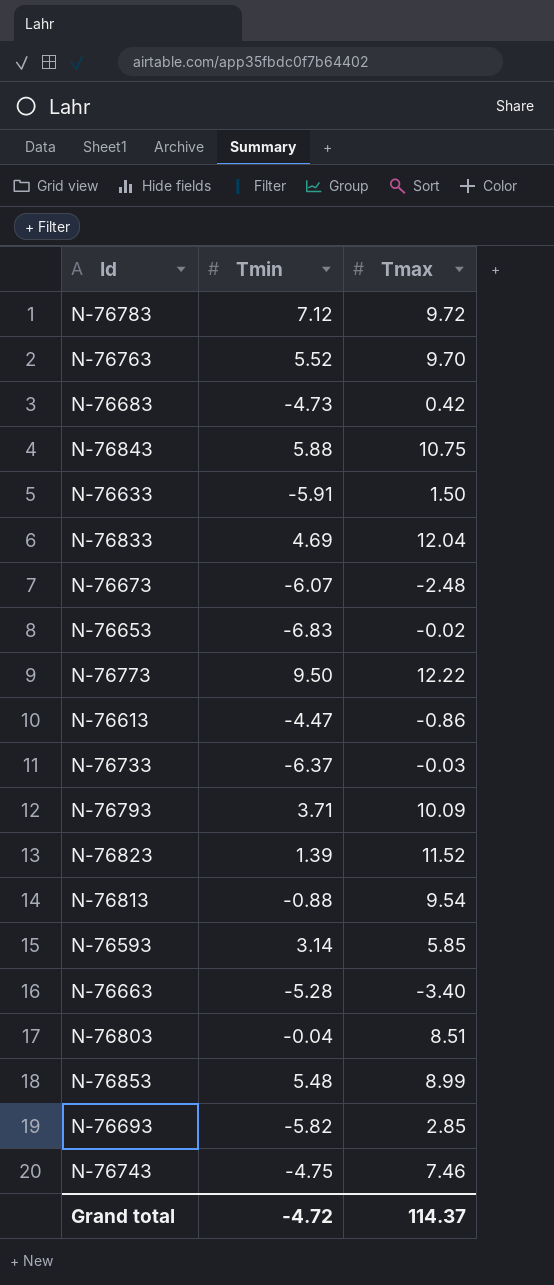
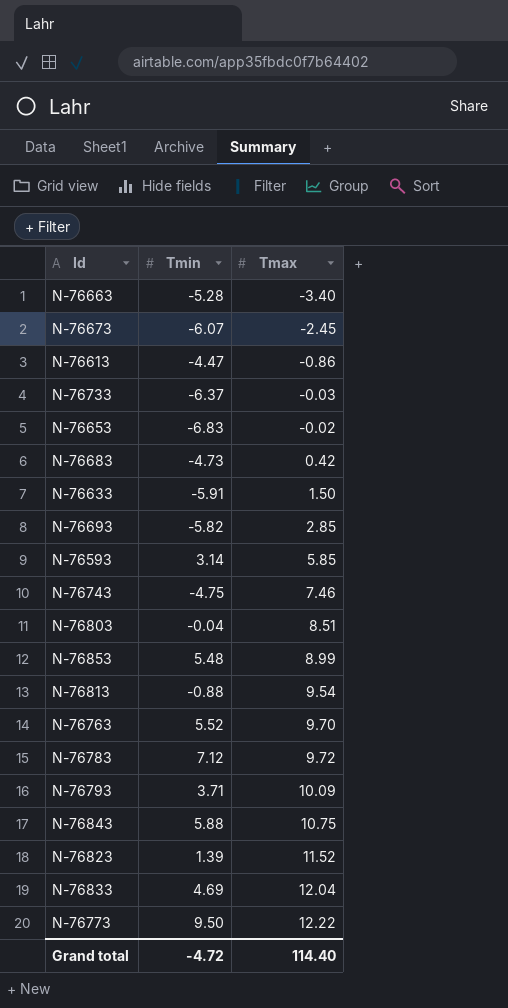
row order: none -> Tmax ascending
N-76673 | Tmax: -2.48 -> -2.45
Grand total | Tmax: 114.37 -> 114.40

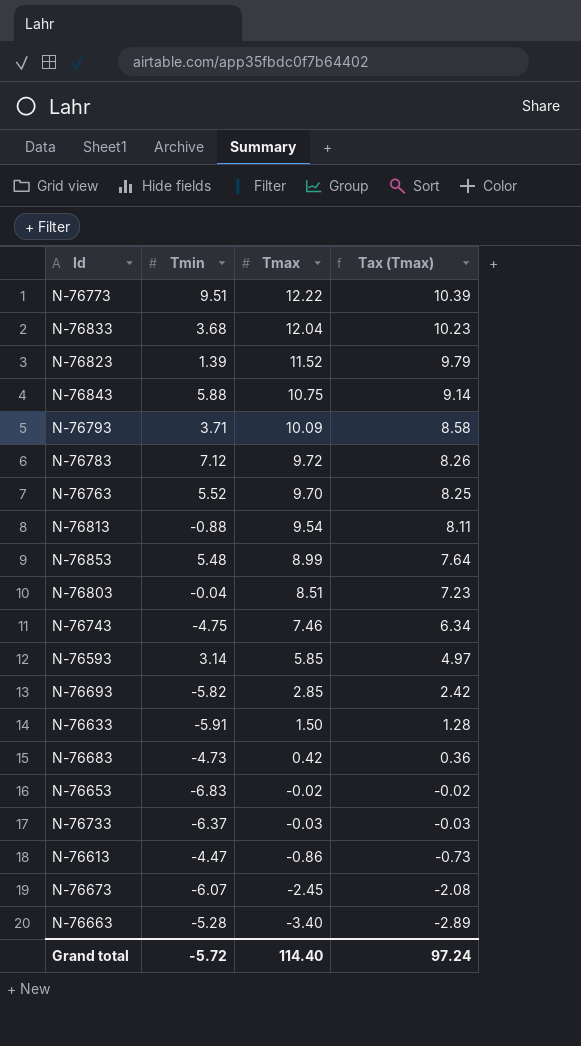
row order: Tmax ascending -> Tmax descending
column Tax (Tmax) | formula: none -> [Tmax] * 0.85
N-76773 | Tmin: 9.50 -> 9.51
N-76833 | Tmin: 4.69 -> 3.68
Grand total | Tmin: -4.72 -> -5.72

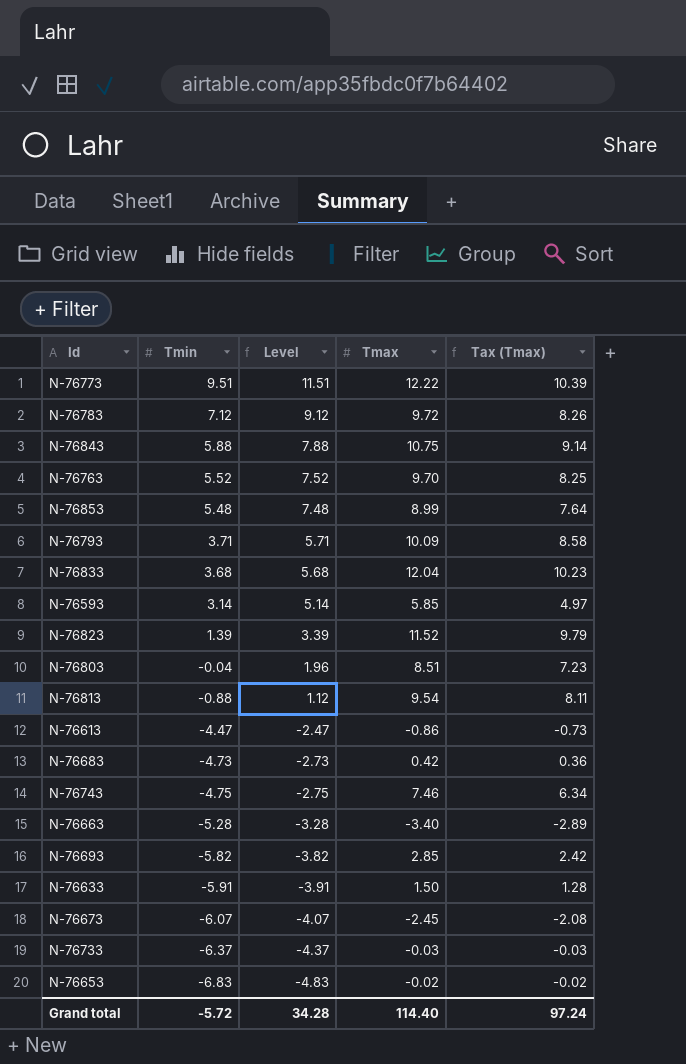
row order: Tmax descending -> Tmin descending
column Level | formula: none -> [Tmin] + 2

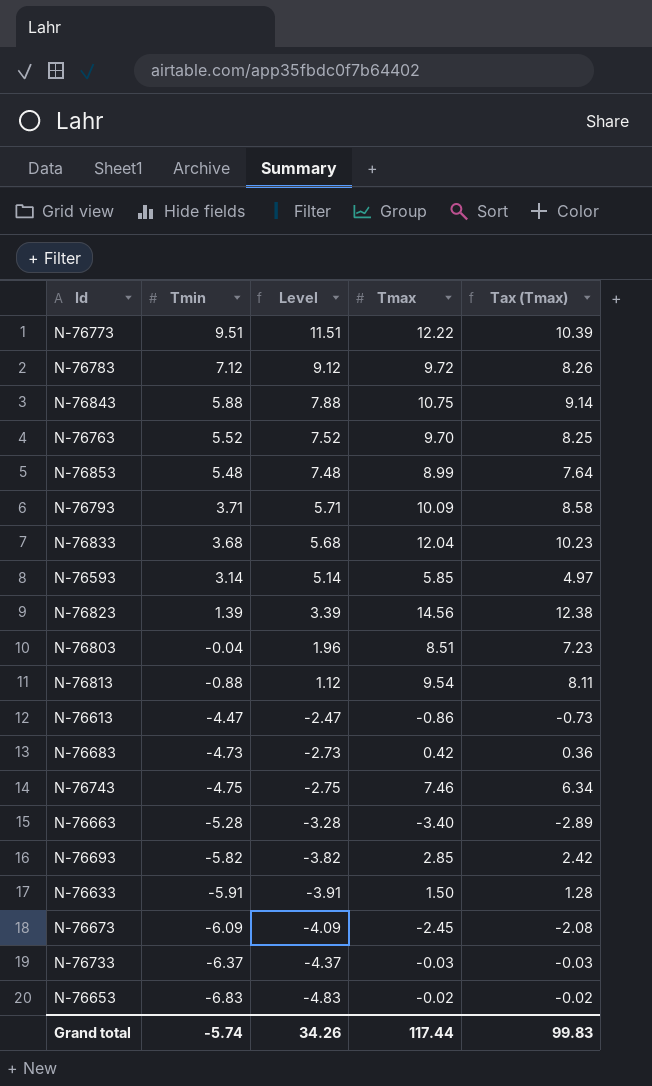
N-76823 | Tmax: 11.52 -> 14.56
N-76823 | Tax (Tmax): 9.79 -> 12.38
N-76673 | Tmin: -6.07 -> -6.09
N-76673 | Level: -4.07 -> -4.09
Grand total | Tmin: -5.72 -> -5.74
Grand total | Level: 34.28 -> 34.26
Grand total | Tmax: 114.40 -> 117.44
Grand total | Tax (Tmax): 97.24 -> 99.83

